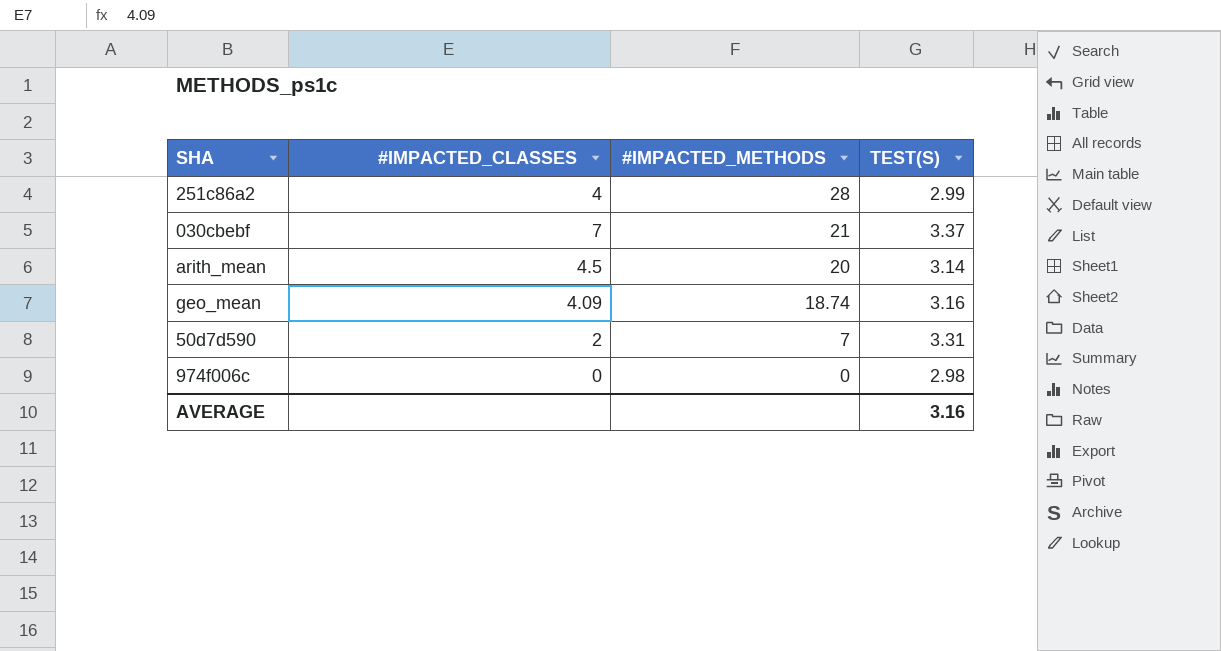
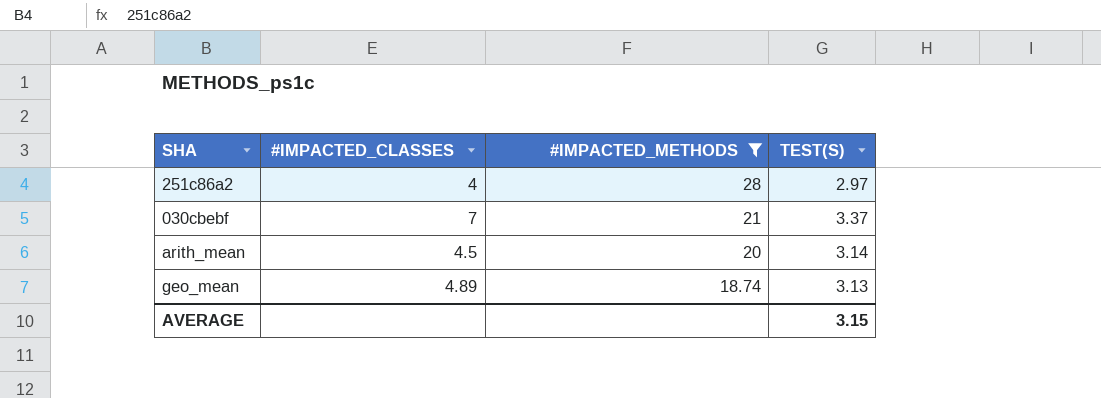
filter: none -> #IMPACTED_METHODS >= 18.74
251c86a2 | TEST(S): 2.99 -> 2.97
geo_mean | #IMPACTED_CLASSES: 4.09 -> 4.89
geo_mean | TEST(S): 3.16 -> 3.13
AVERAGE | TEST(S): 3.16 -> 3.15

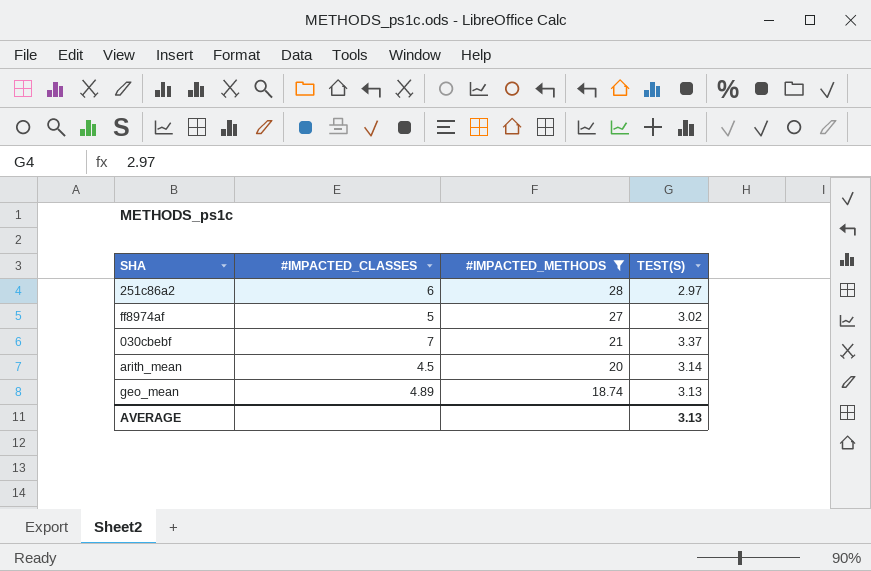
251c86a2 | #IMPACTED_CLASSES: 4 -> 6
row ff8974af: none -> 5 | 27 | 3.02
AVERAGE | TEST(S): 3.15 -> 3.13

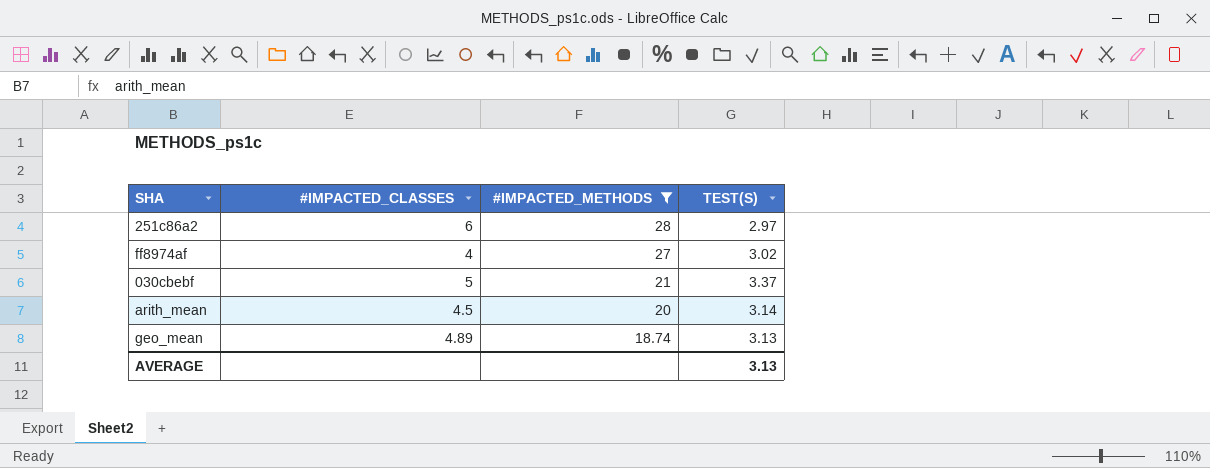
ff8974af | #IMPACTED_CLASSES: 5 -> 4
030cbebf | #IMPACTED_CLASSES: 7 -> 5

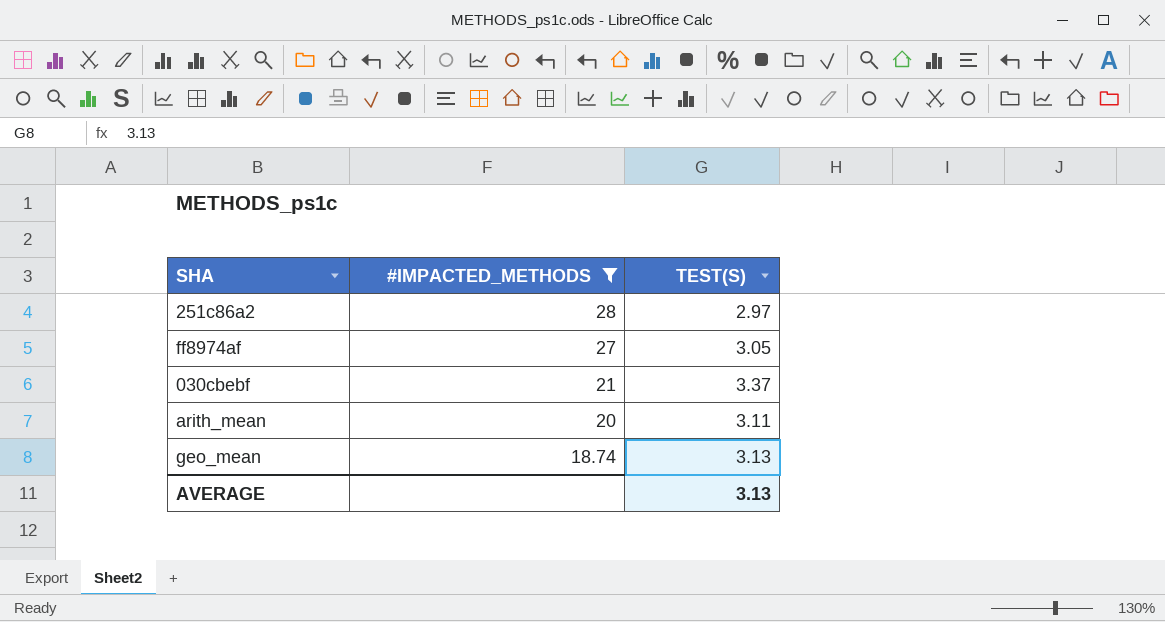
column #IMPACTED_CLASSES | position: 2 -> none
ff8974af | TEST(S): 3.02 -> 3.05
arith_mean | TEST(S): 3.14 -> 3.11

